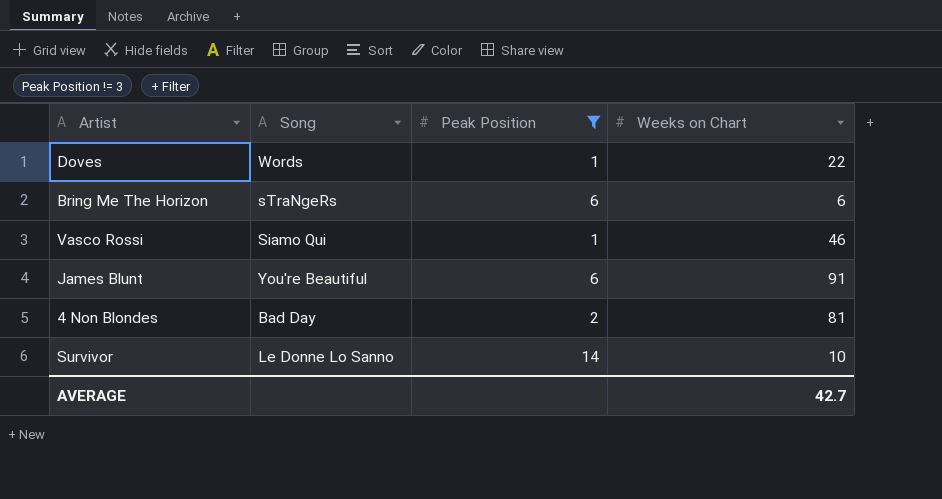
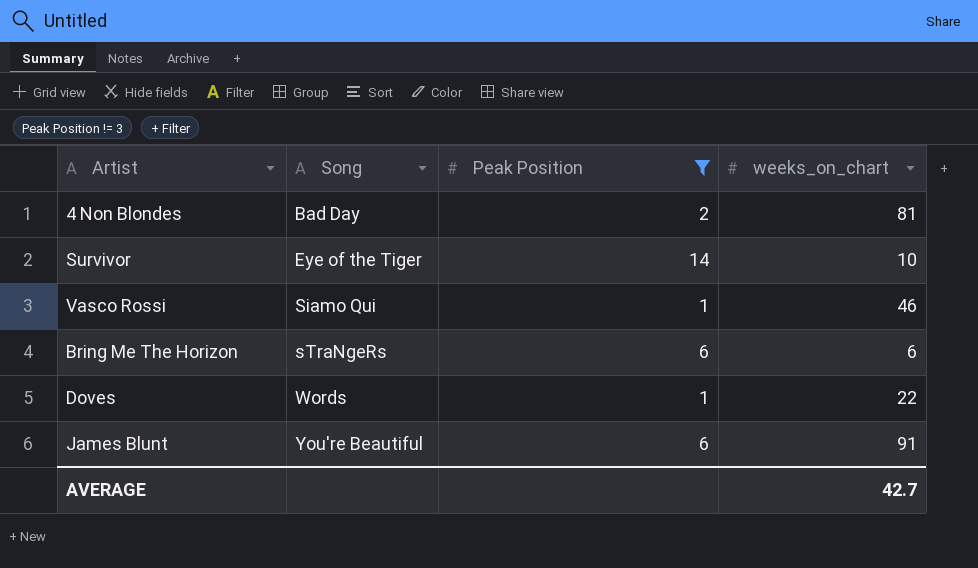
row order: none -> Song ascending
column name: Weeks on Chart -> weeks_on_chart
Survivor | Song: Le Donne Lo Sanno -> Eye of the Tiger

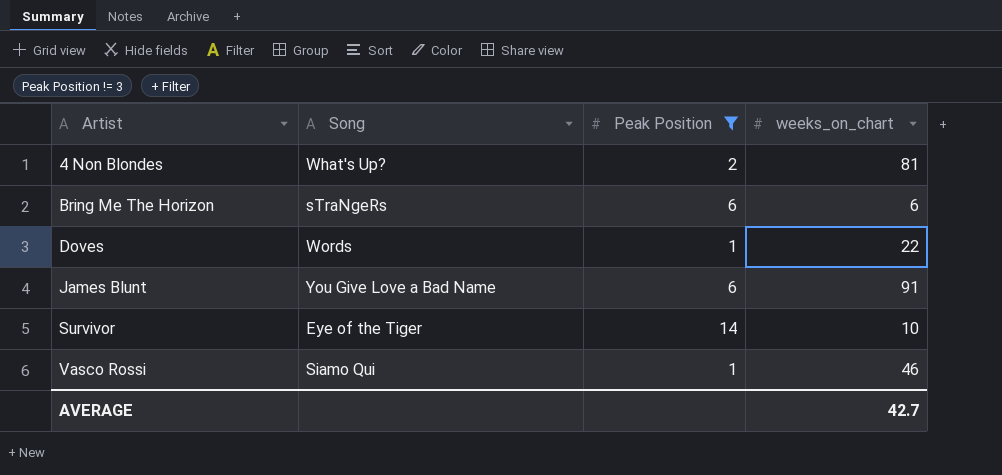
row order: Song ascending -> Artist ascending
4 Non Blondes | Song: Bad Day -> What's Up?
James Blunt | Song: You're Beautiful -> You Give Love a Bad Name

